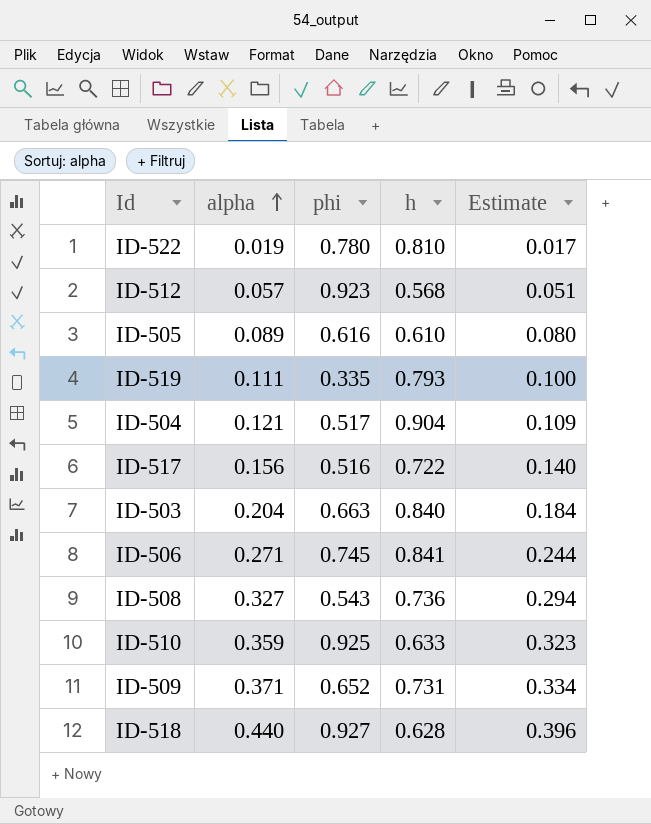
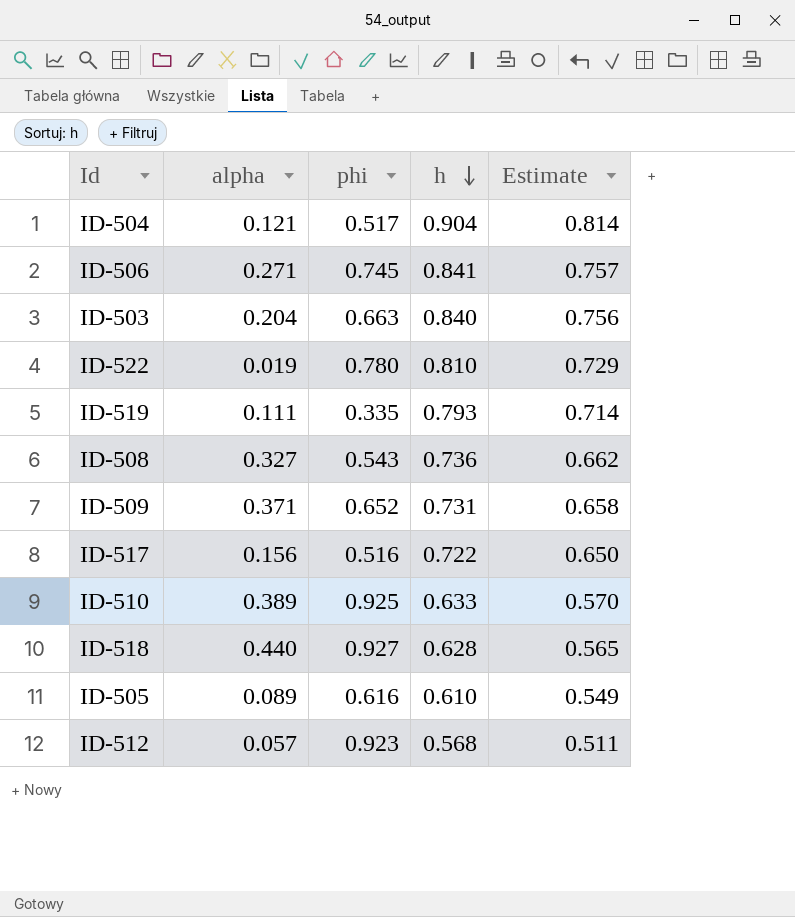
row order: alpha ascending -> h descending
column Estimate | formula: [alpha] * 0.9 -> [h] * 0.9
ID-510 | alpha: 0.359 -> 0.389

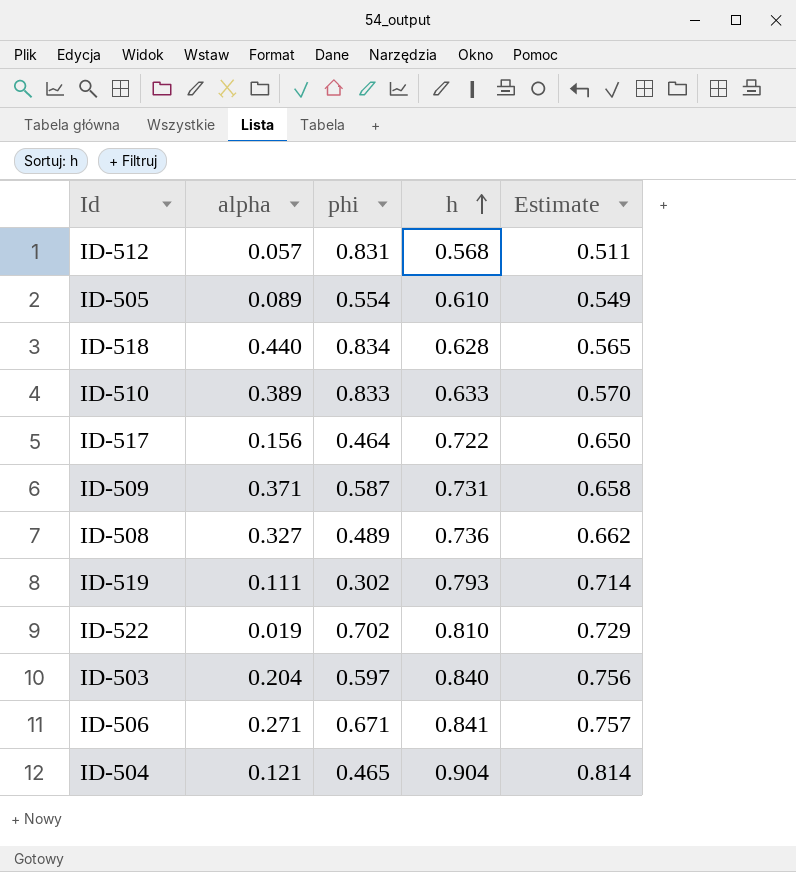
row order: h descending -> h ascending
ID-512 | phi: 0.923 -> 0.831
ID-505 | phi: 0.616 -> 0.554
ID-518 | phi: 0.927 -> 0.834
ID-510 | phi: 0.925 -> 0.833
ID-517 | phi: 0.516 -> 0.464
ID-509 | phi: 0.652 -> 0.587
ID-508 | phi: 0.543 -> 0.489
ID-519 | phi: 0.335 -> 0.302
ID-522 | phi: 0.780 -> 0.702
ID-503 | phi: 0.663 -> 0.597
ID-506 | phi: 0.745 -> 0.671
ID-504 | phi: 0.517 -> 0.465

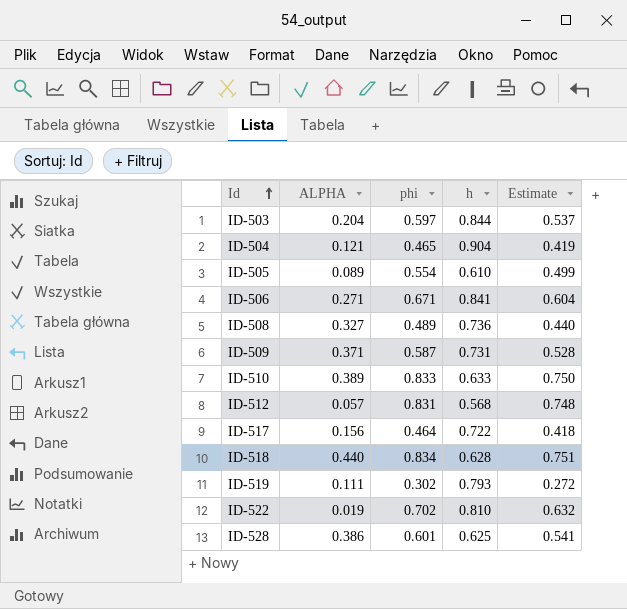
row order: h ascending -> Id ascending
column name: alpha -> ALPHA
column Estimate | formula: [h] * 0.9 -> [phi] * 0.9
ID-503 | h: 0.840 -> 0.844
row ID-528: none -> 0.386 | 0.601 | 0.625 | 0.541

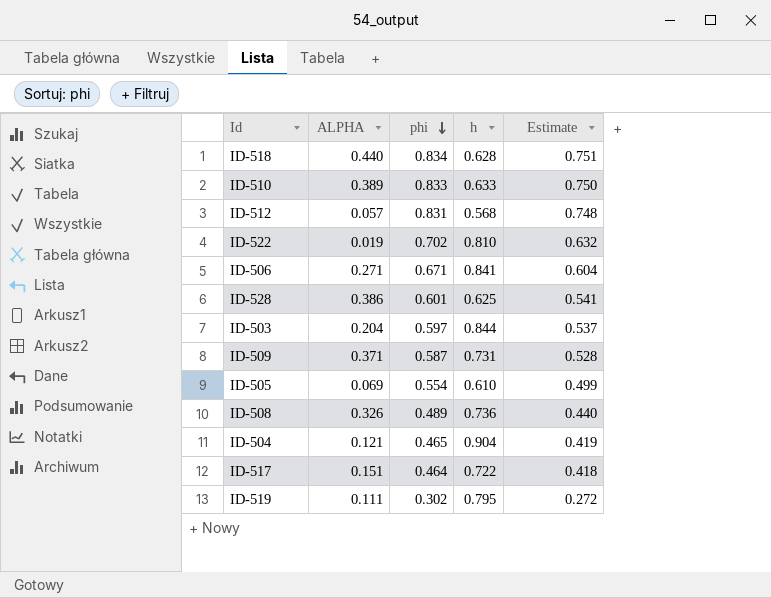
row order: Id ascending -> phi descending
ID-505 | ALPHA: 0.089 -> 0.069
ID-508 | ALPHA: 0.327 -> 0.326
ID-517 | ALPHA: 0.156 -> 0.151
ID-519 | h: 0.793 -> 0.795

